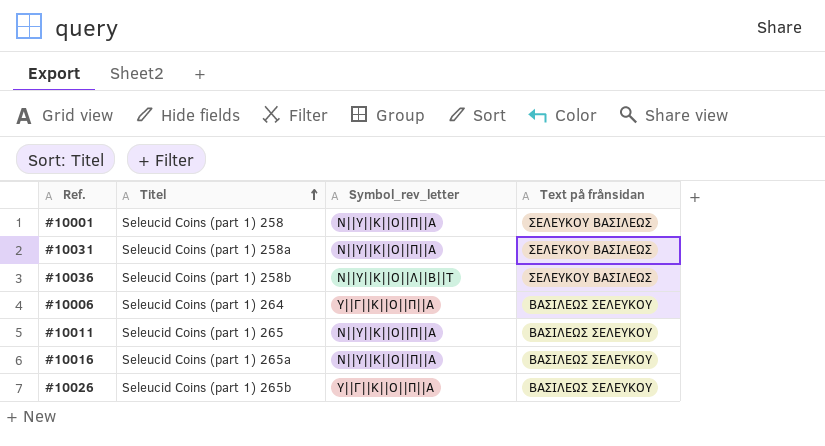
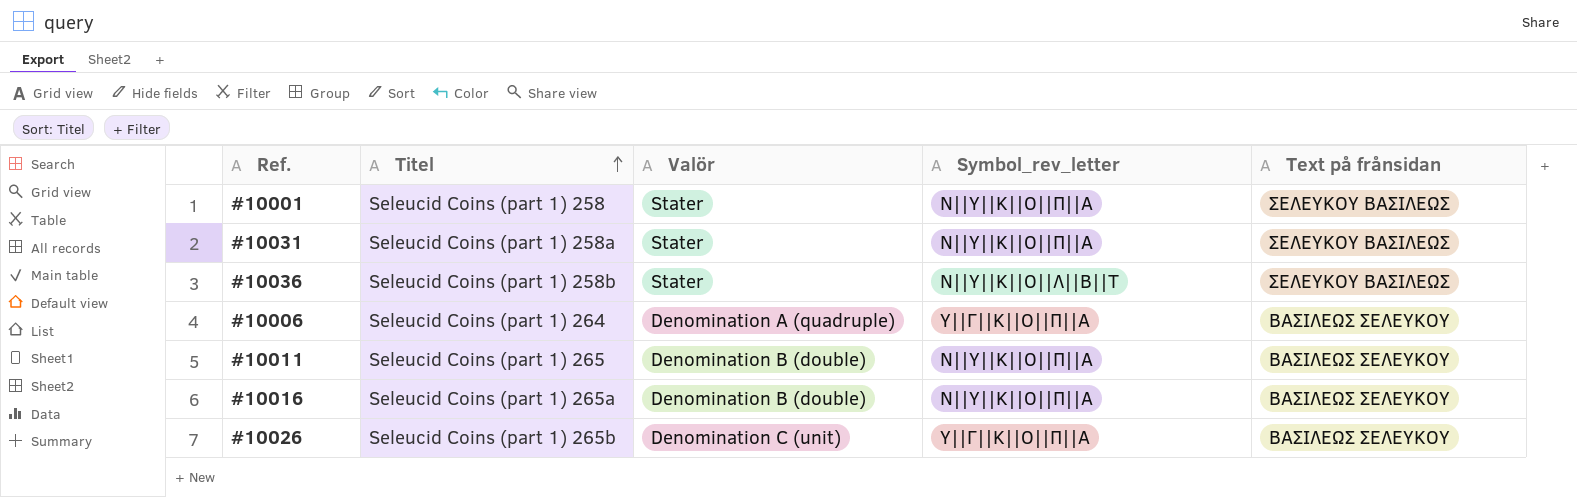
column Valör | position: none -> 3

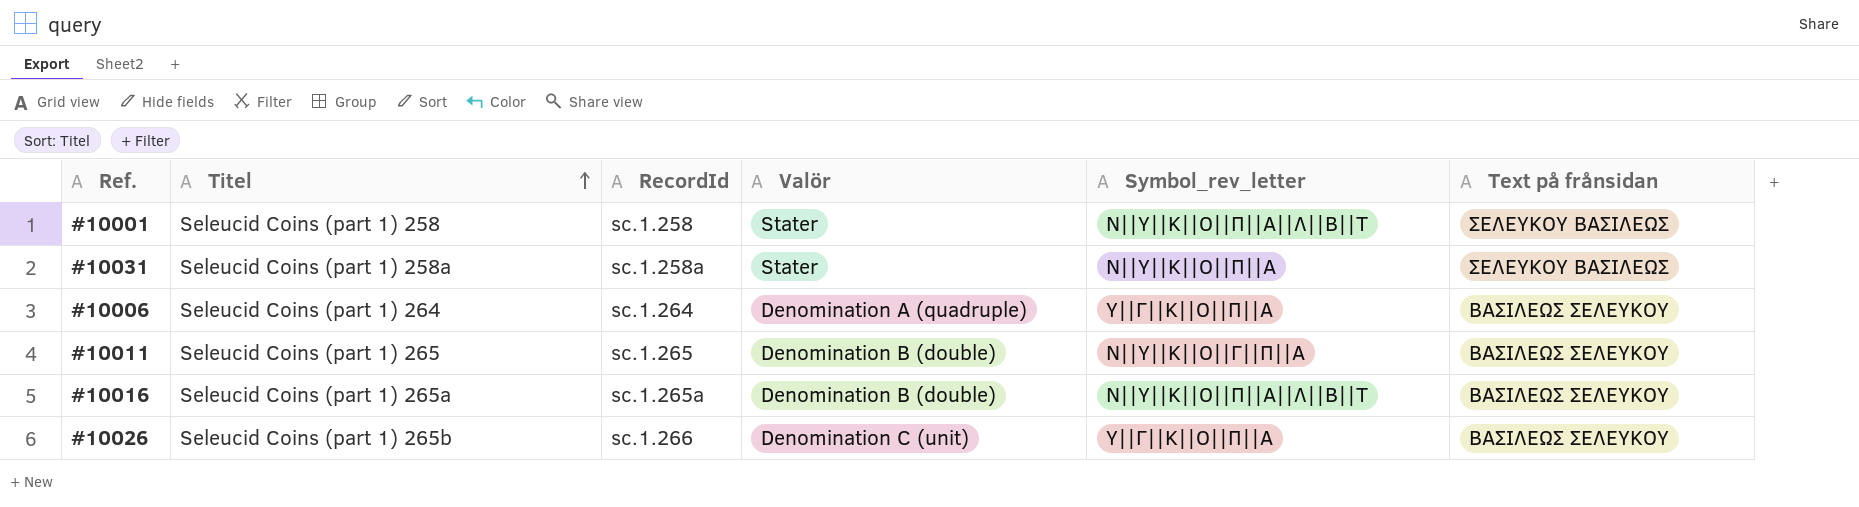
column RecordId | position: none -> 3
row #10036: Seleucid Coins (part 1) 258b | Stater | Ν||Υ||Κ||Ο||Λ||Β||Τ | ΣΕΛΕΥΚΟΥ BAΣΙΛΕΩΣ -> none
#10001 | Symbol_rev_letter: Ν||Υ||Κ||Ο||Π||Α -> Ν||Υ||Κ||Ο||Π||Α||Λ||Β||Τ
#10011 | Symbol_rev_letter: Ν||Υ||Κ||Ο||Π||Α -> Ν||Υ||Κ||Ο||Γ||Π||Α
#10016 | Symbol_rev_letter: Ν||Υ||Κ||Ο||Π||Α -> Ν||Υ||Κ||Ο||Π||Α||Λ||Β||Τ

